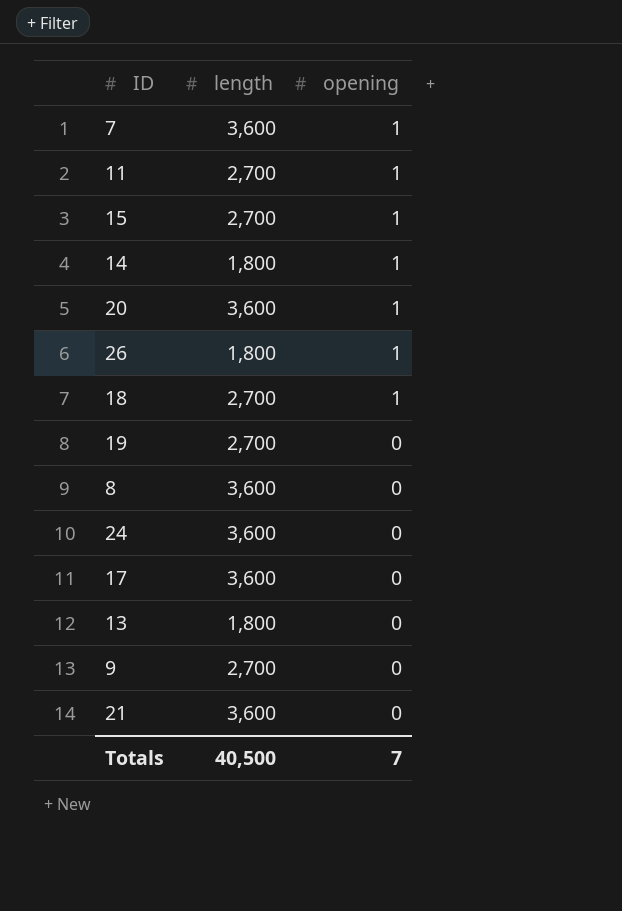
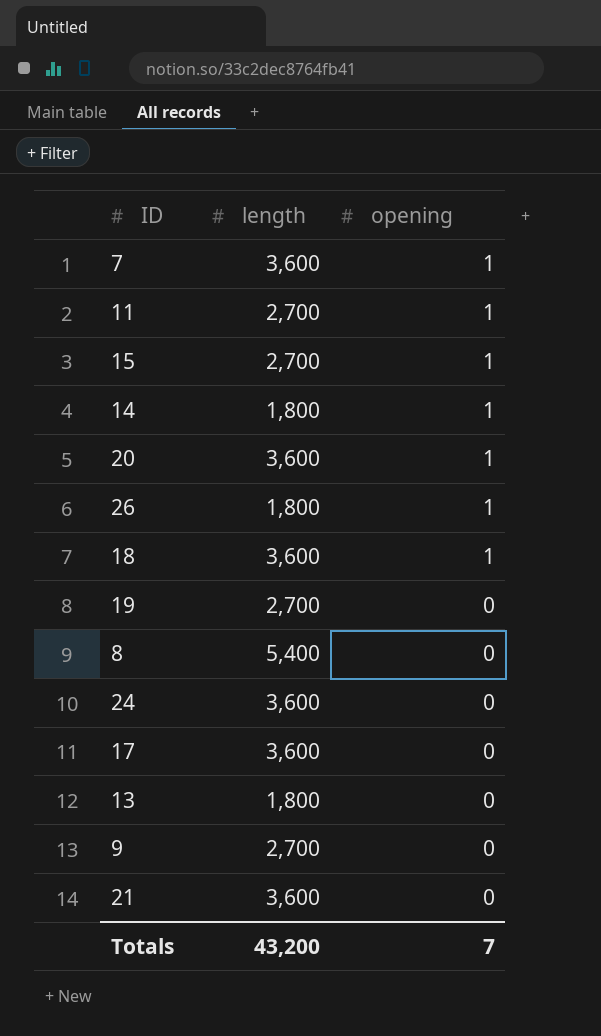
18 | length: 2,700 -> 3,600
8 | length: 3,600 -> 5,400
Totals | length: 40,500 -> 43,200

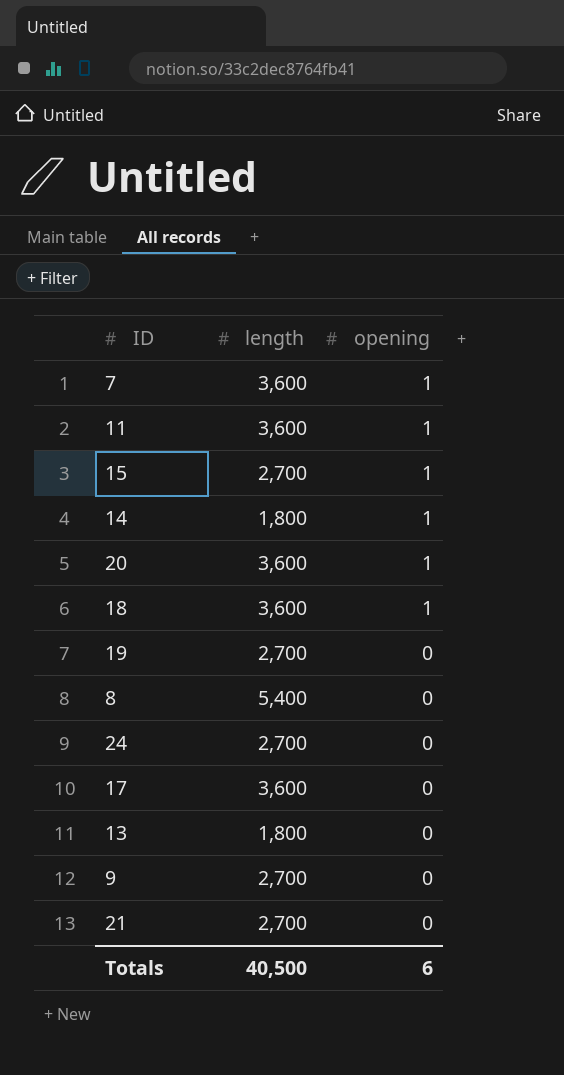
row 26: 1,800 | 1 -> none
11 | length: 2,700 -> 3,600
24 | length: 3,600 -> 2,700
21 | length: 3,600 -> 2,700
Totals | length: 43,200 -> 40,500
Totals | opening: 7 -> 6

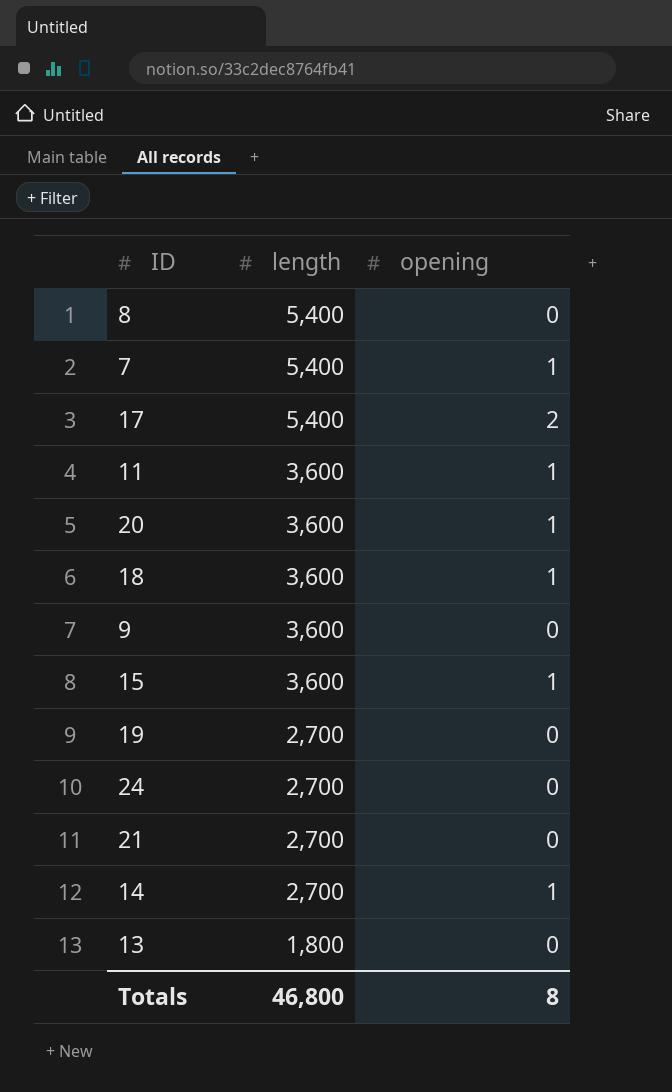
row order: opening descending -> length descending
7 | length: 3,600 -> 5,400
17 | length: 3,600 -> 5,400
17 | opening: 0 -> 2
9 | length: 2,700 -> 3,600
15 | length: 2,700 -> 3,600
14 | length: 1,800 -> 2,700
Totals | length: 40,500 -> 46,800
Totals | opening: 6 -> 8

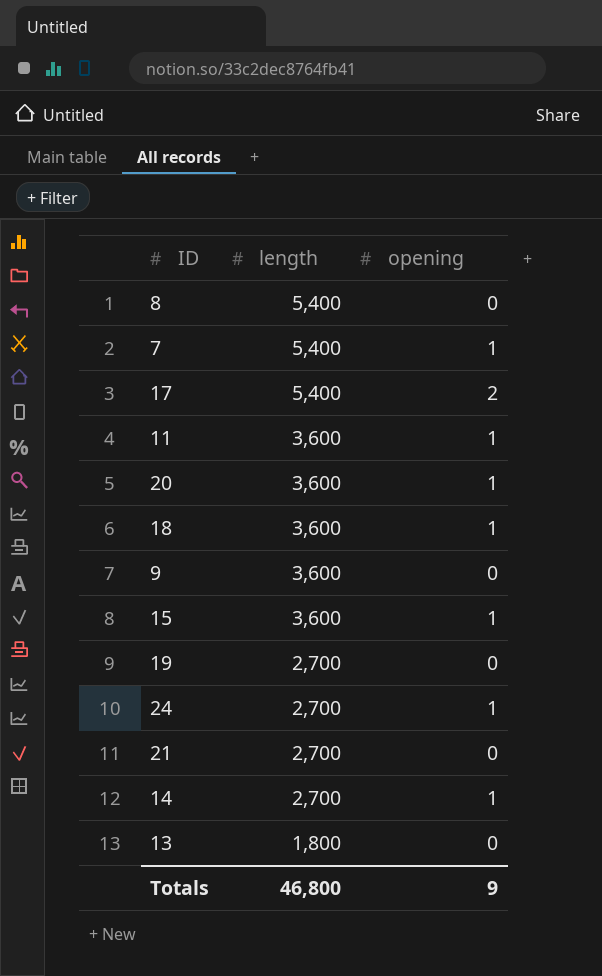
24 | opening: 0 -> 1
Totals | opening: 8 -> 9

